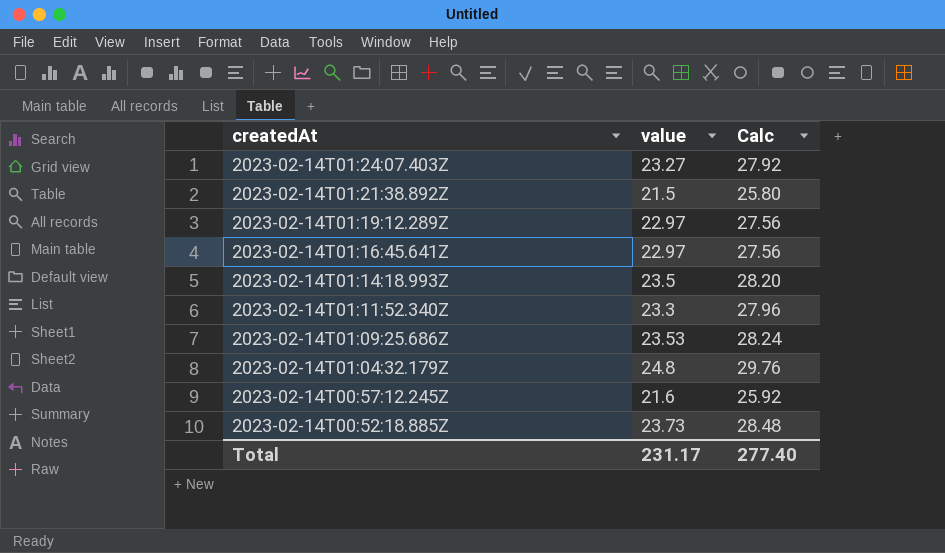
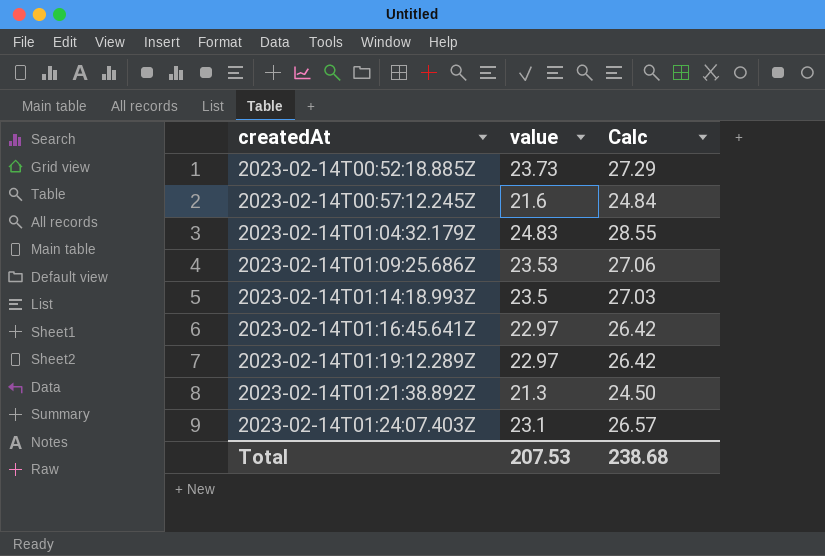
row order: createdAt descending -> createdAt ascending
column Calc | formula: [value] * 1.2 -> [value] * 1.15
row 2023-02-14T01:11:52.340Z: 23.3 | 27.96 -> none
2023-02-14T01:04:32.179Z | value: 24.8 -> 24.83
2023-02-14T01:21:38.892Z | value: 21.5 -> 21.3
2023-02-14T01:24:07.403Z | value: 23.27 -> 23.1
Total | value: 231.17 -> 207.53
Total | Calc: 277.40 -> 238.68

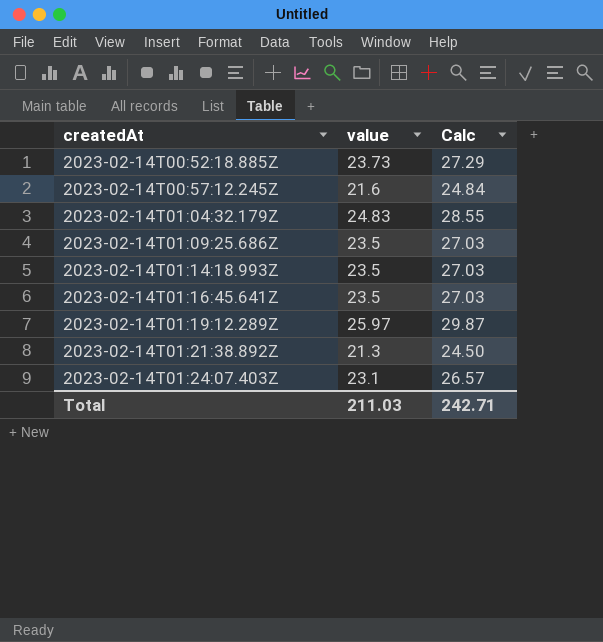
2023-02-14T01:09:25.686Z | value: 23.53 -> 23.5
2023-02-14T01:09:25.686Z | Calc: 27.06 -> 27.03
2023-02-14T01:16:45.641Z | value: 22.97 -> 23.5
2023-02-14T01:16:45.641Z | Calc: 26.42 -> 27.03
2023-02-14T01:19:12.289Z | value: 22.97 -> 25.97
2023-02-14T01:19:12.289Z | Calc: 26.42 -> 29.87
Total | value: 207.53 -> 211.03
Total | Calc: 238.68 -> 242.71

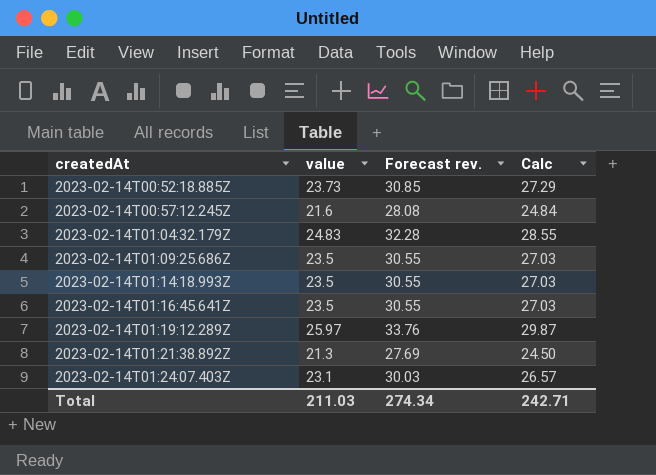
column Forecast rev. | formula: none -> [value] * 1.3

